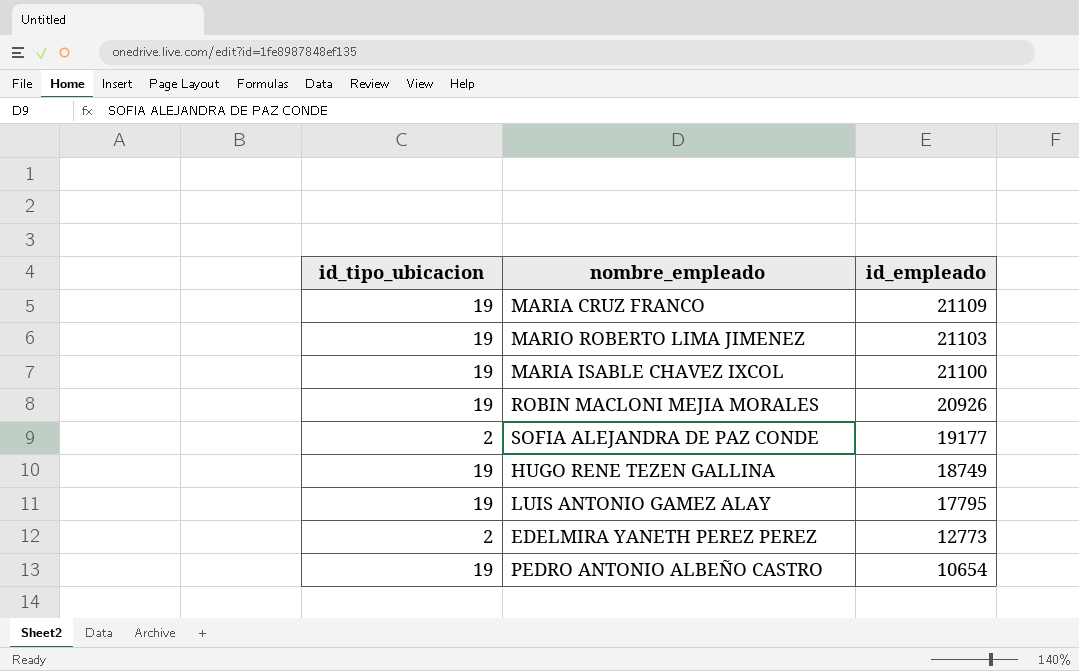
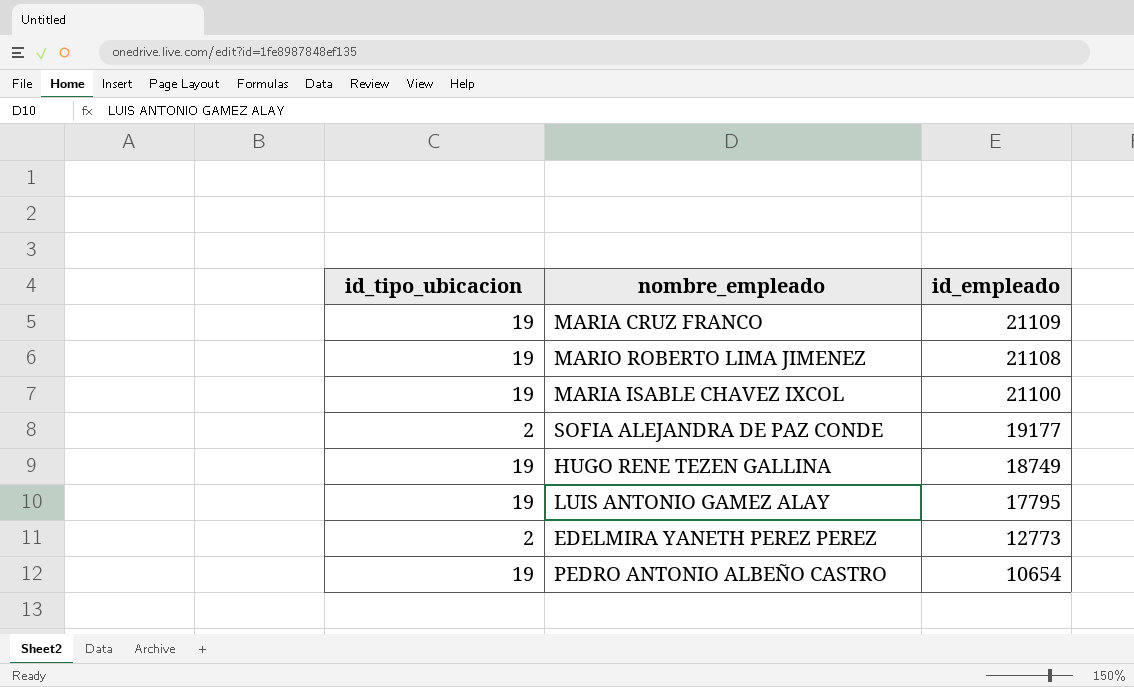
row ROBIN MACLONI MEJIA MORALES: 19 | 20926 -> none
MARIO ROBERTO LIMA JIMENEZ | id_empleado: 21103 -> 21108

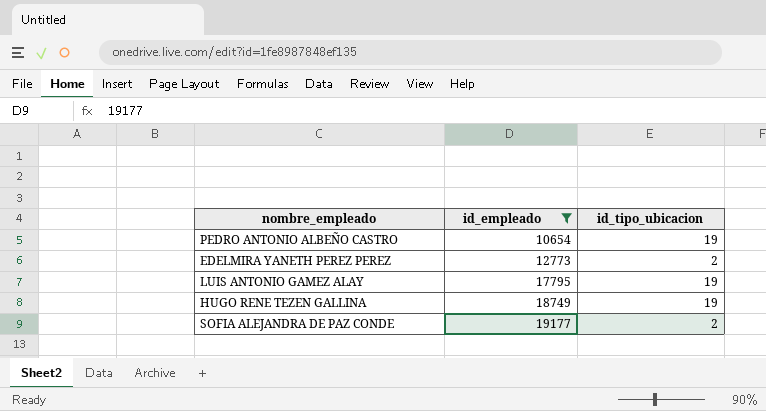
filter: none -> id_empleado <= 19177
row order: id_empleado descending -> id_empleado ascending
column id_tipo_ubicacion | position: 1 -> 3

